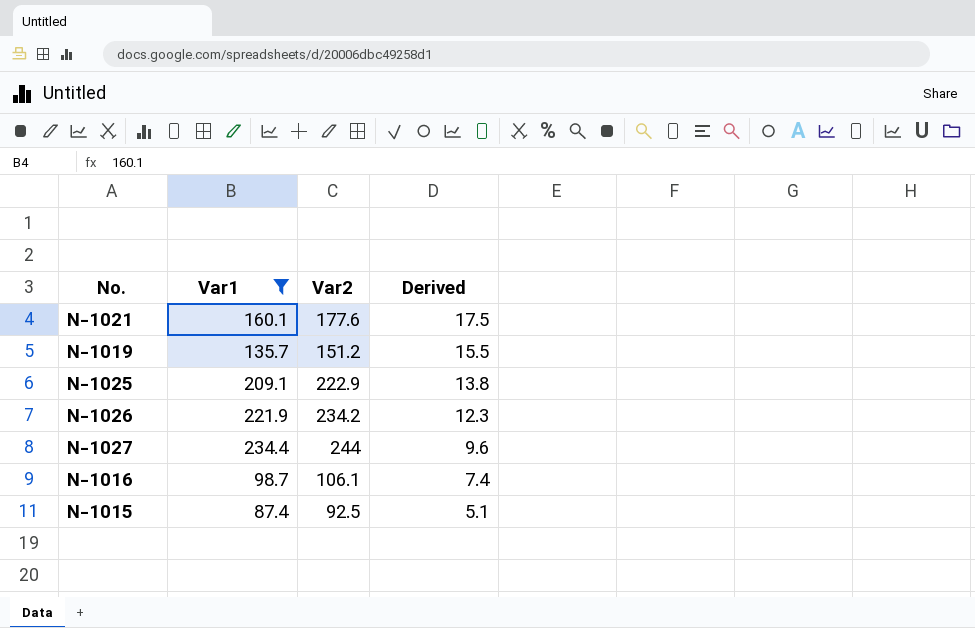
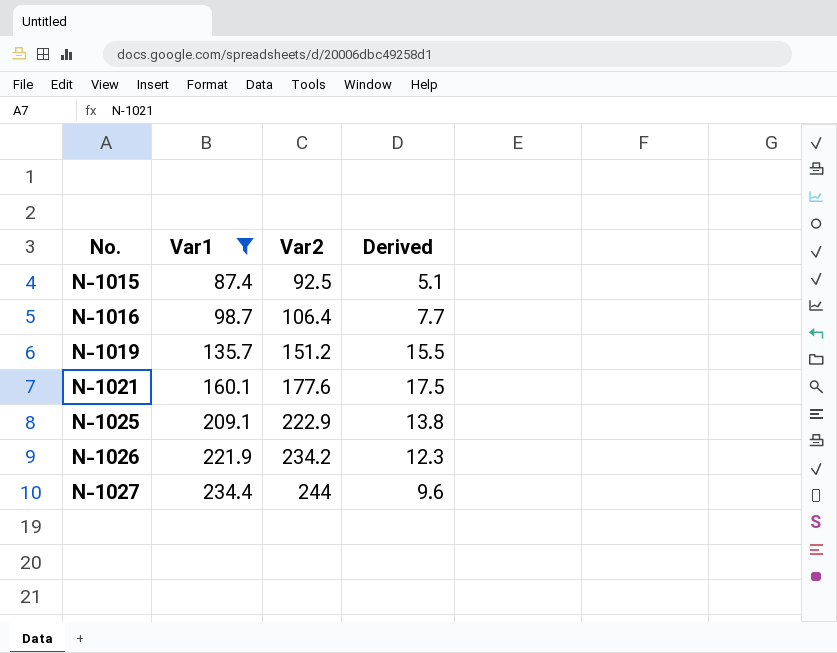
row order: Derived descending -> No. ascending
N-1016 | Var2: 106.1 -> 106.4
N-1016 | Derived: 7.4 -> 7.7

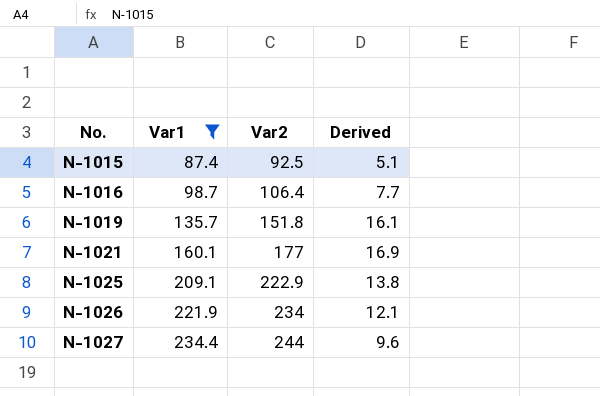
N-1019 | Var2: 151.2 -> 151.8
N-1019 | Derived: 15.5 -> 16.1
N-1021 | Var2: 177.6 -> 177
N-1021 | Derived: 17.5 -> 16.9
N-1026 | Var2: 234.2 -> 234
N-1026 | Derived: 12.3 -> 12.1

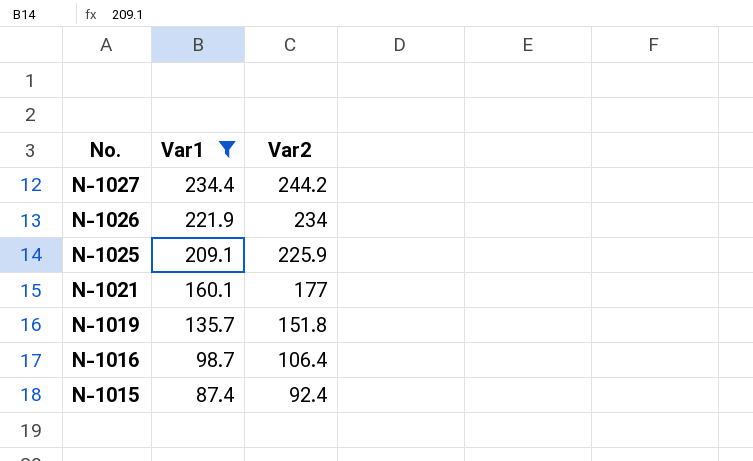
row order: No. ascending -> No. descending
column Derived | formula: [Var2] - [Var1] -> none
N-1027 | Var2: 244 -> 244.2
N-1025 | Var2: 222.9 -> 225.9
N-1015 | Var2: 92.5 -> 92.4

